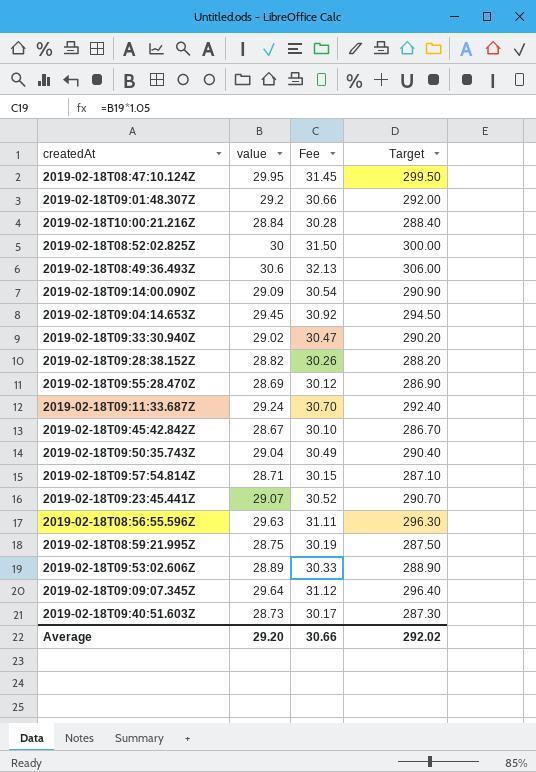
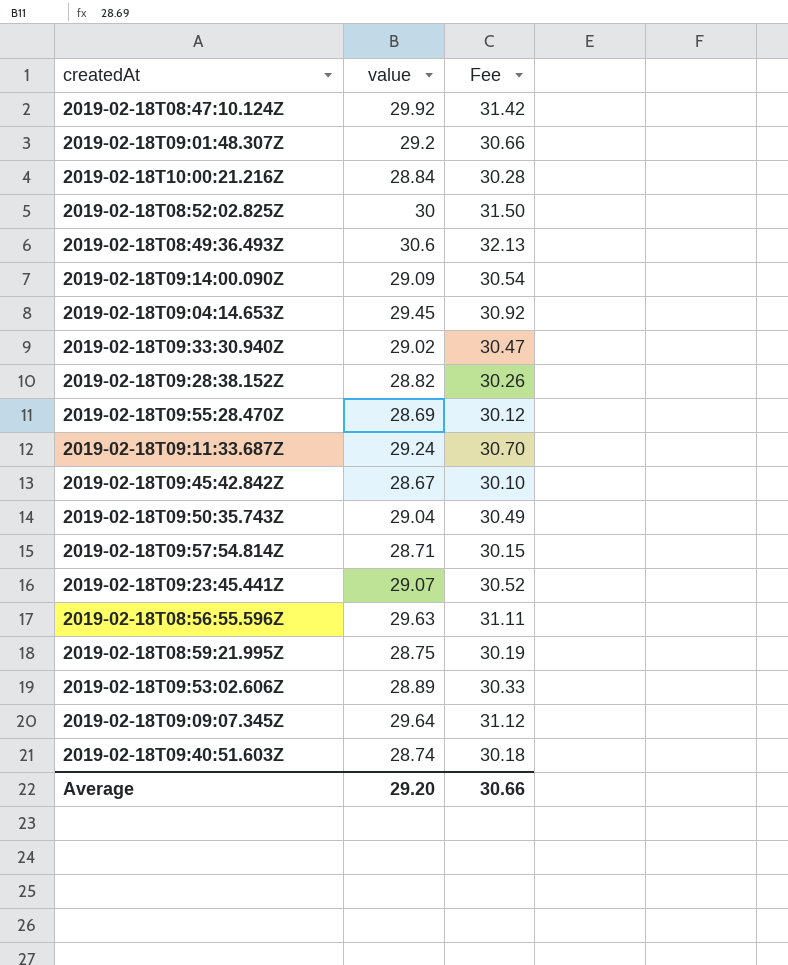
column Target | formula: [value] * 10 -> none
2019-02-18T08:47:10.124Z | value: 29.95 -> 29.92
2019-02-18T08:47:10.124Z | Fee: 31.45 -> 31.42
2019-02-18T09:40:51.603Z | value: 28.73 -> 28.74
2019-02-18T09:40:51.603Z | Fee: 30.17 -> 30.18

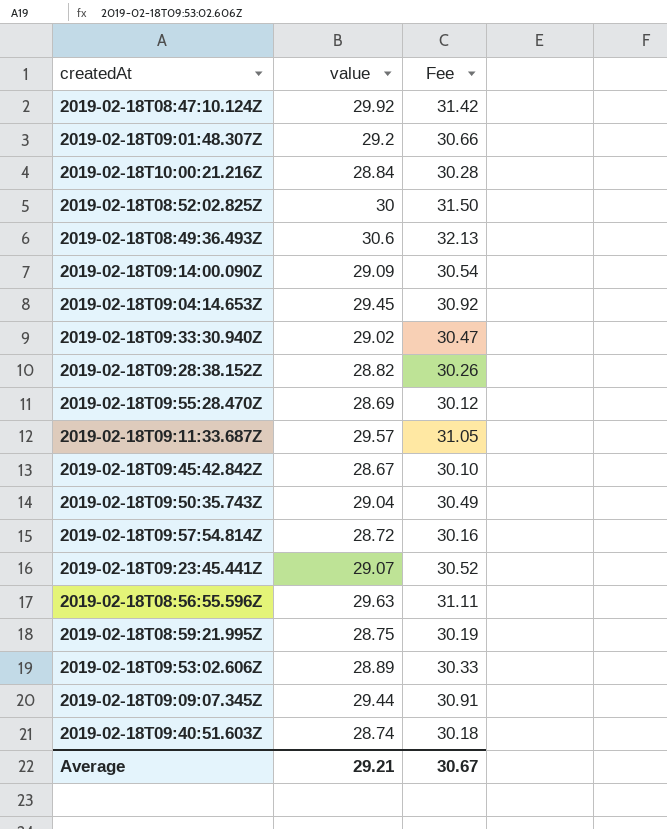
2019-02-18T09:11:33.687Z | value: 29.24 -> 29.57
2019-02-18T09:11:33.687Z | Fee: 30.70 -> 31.05
2019-02-18T09:57:54.814Z | value: 28.71 -> 28.72
2019-02-18T09:57:54.814Z | Fee: 30.15 -> 30.16
2019-02-18T09:09:07.345Z | value: 29.64 -> 29.44
2019-02-18T09:09:07.345Z | Fee: 31.12 -> 30.91
Average | value: 29.20 -> 29.21
Average | Fee: 30.66 -> 30.67

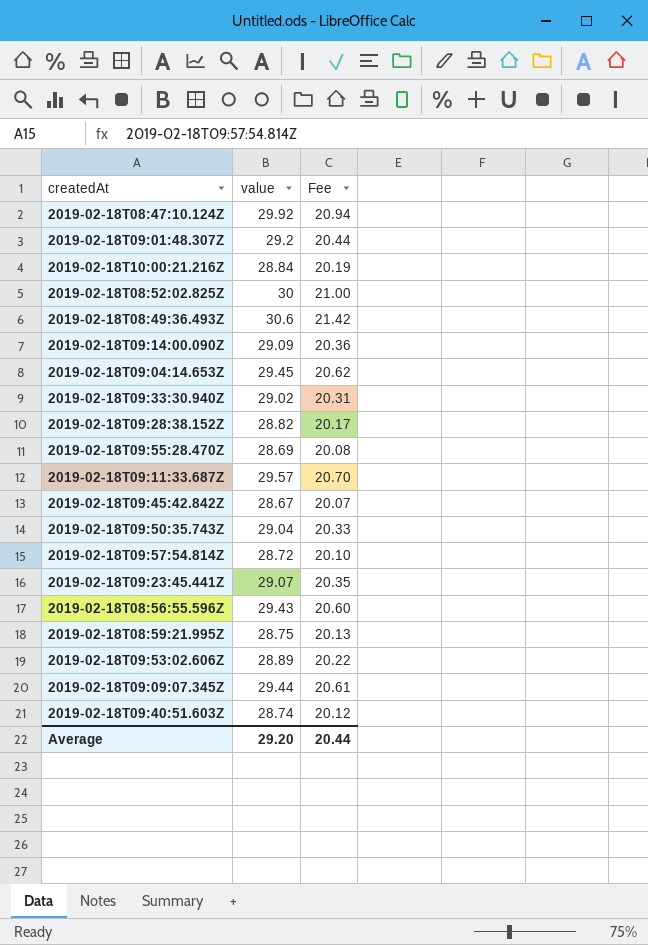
column Fee | formula: [value] * 1.05 -> [value] * 0.7
2019-02-18T08:56:55.596Z | value: 29.63 -> 29.43
Average | value: 29.21 -> 29.20
Average | Fee: 30.67 -> 20.44

